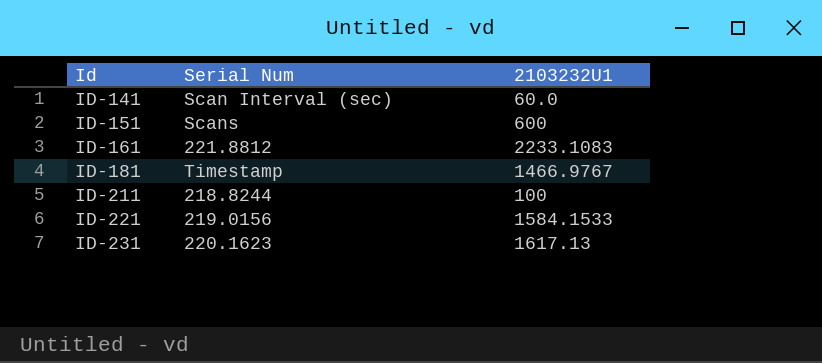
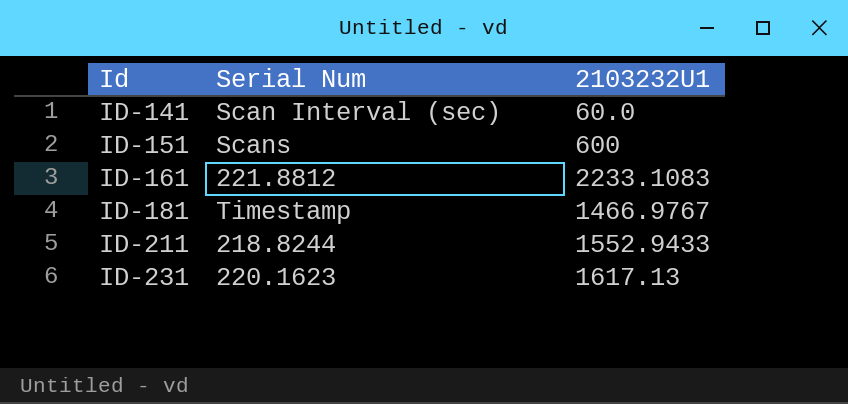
row ID-221: 219.0156 | 1584.1533 -> none
ID-211 | 2103232U1: 100 -> 1552.9433

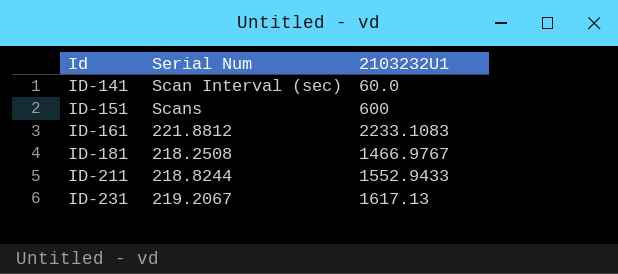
ID-181 | Serial Num: Timestamp -> 218.2508
ID-231 | Serial Num: 220.1623 -> 219.2067

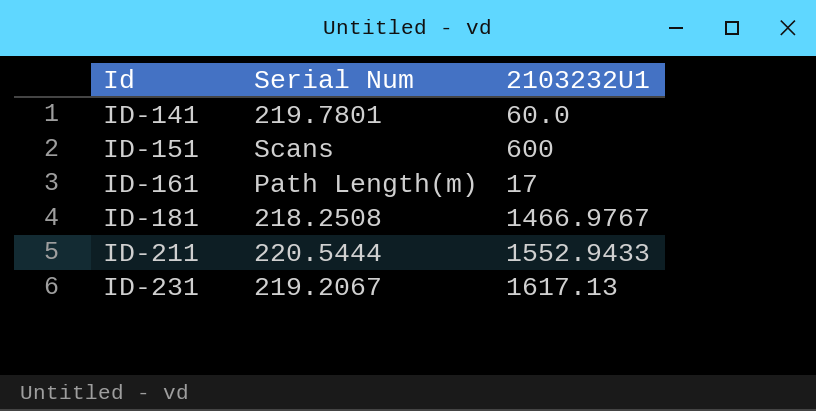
ID-141 | Serial Num: Scan Interval (sec) -> 219.7801
ID-161 | Serial Num: 221.8812 -> Path Length(m)
ID-161 | 2103232U1: 2233.1083 -> 17
ID-211 | Serial Num: 218.8244 -> 220.5444

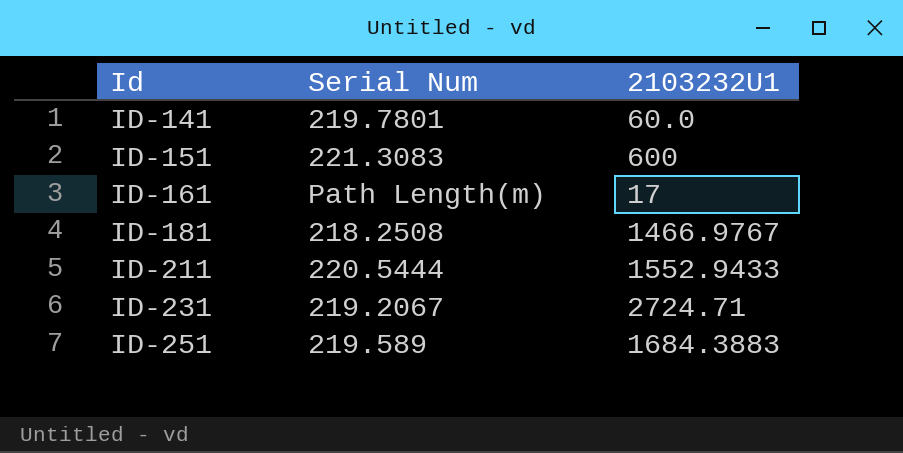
ID-151 | Serial Num: Scans -> 221.3083
ID-231 | 2103232U1: 1617.13 -> 2724.71
row ID-251: none -> 219.589 | 1684.3883

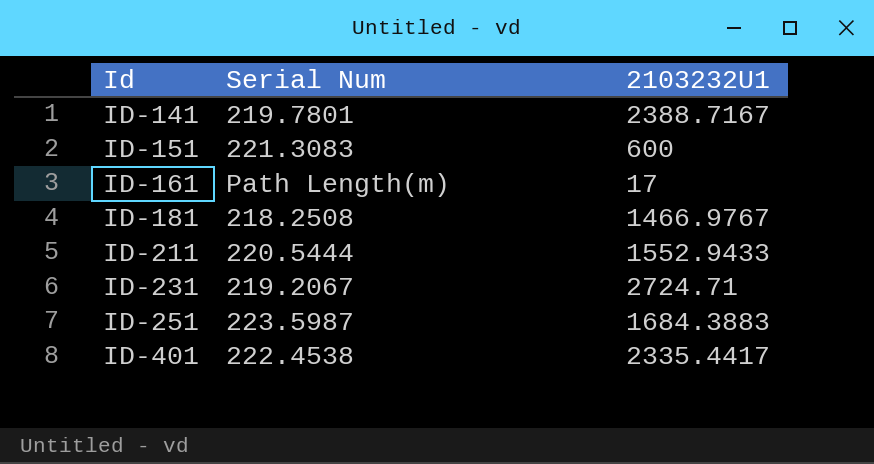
ID-141 | 2103232U1: 60.0 -> 2388.7167
ID-251 | Serial Num: 219.589 -> 223.5987
row ID-401: none -> 222.4538 | 2335.4417

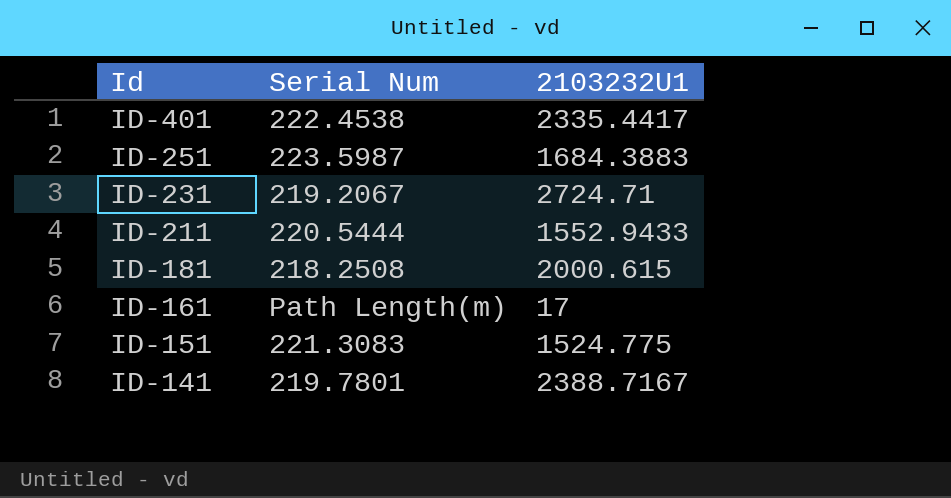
row order: Id ascending -> Id descending
ID-181 | 2103232U1: 1466.9767 -> 2000.615
ID-151 | 2103232U1: 600 -> 1524.775

